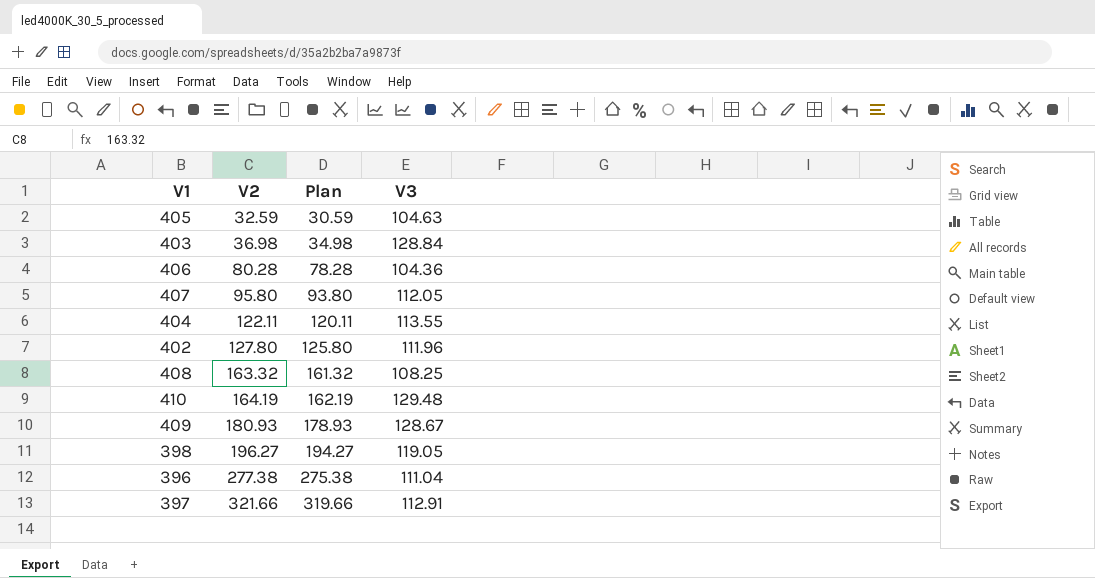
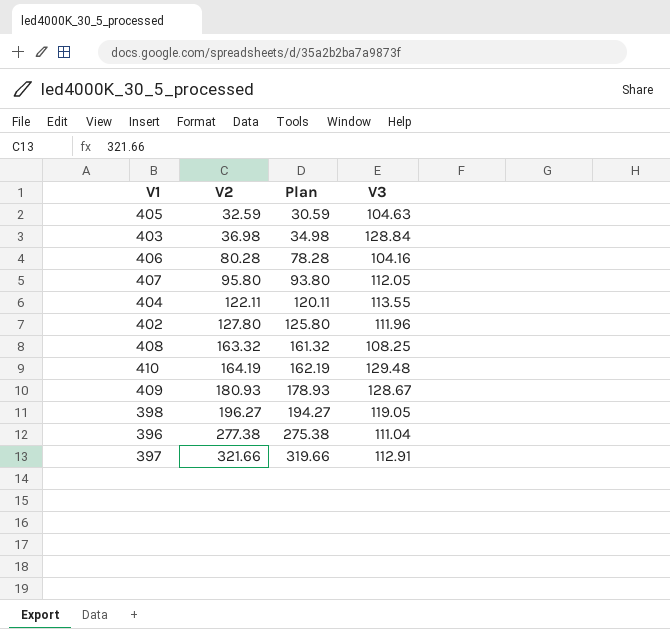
406 | V3: 104.36 -> 104.16

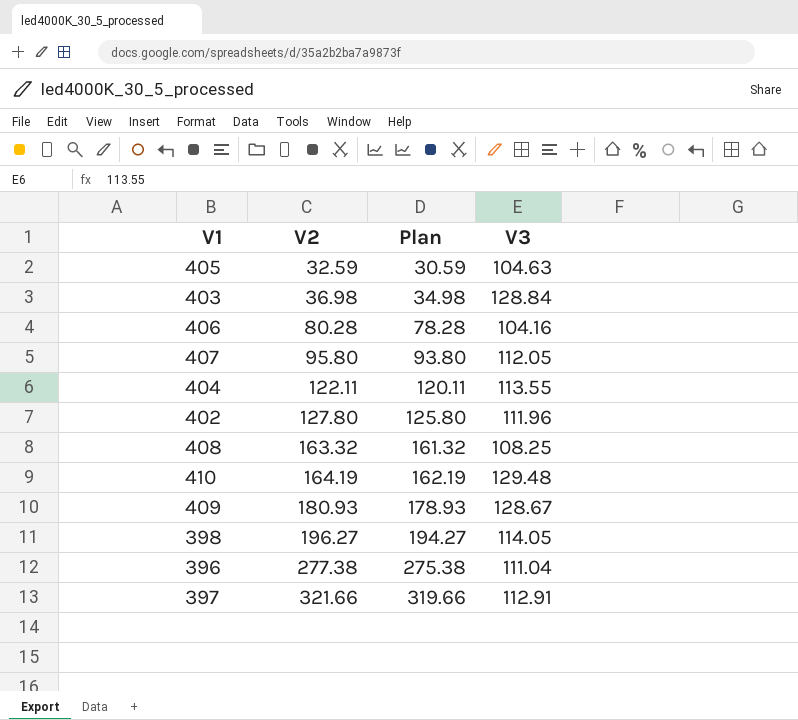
398 | V3: 119.05 -> 114.05

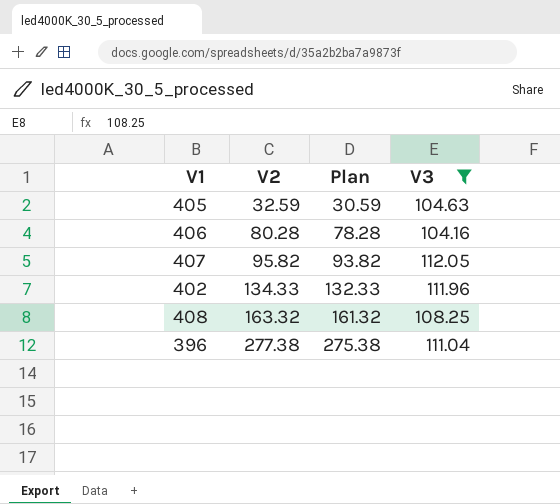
filter: none -> V3 <= 112.05
407 | V2: 95.80 -> 95.82
407 | Plan: 93.80 -> 93.82
402 | V2: 127.80 -> 134.33
402 | Plan: 125.80 -> 132.33

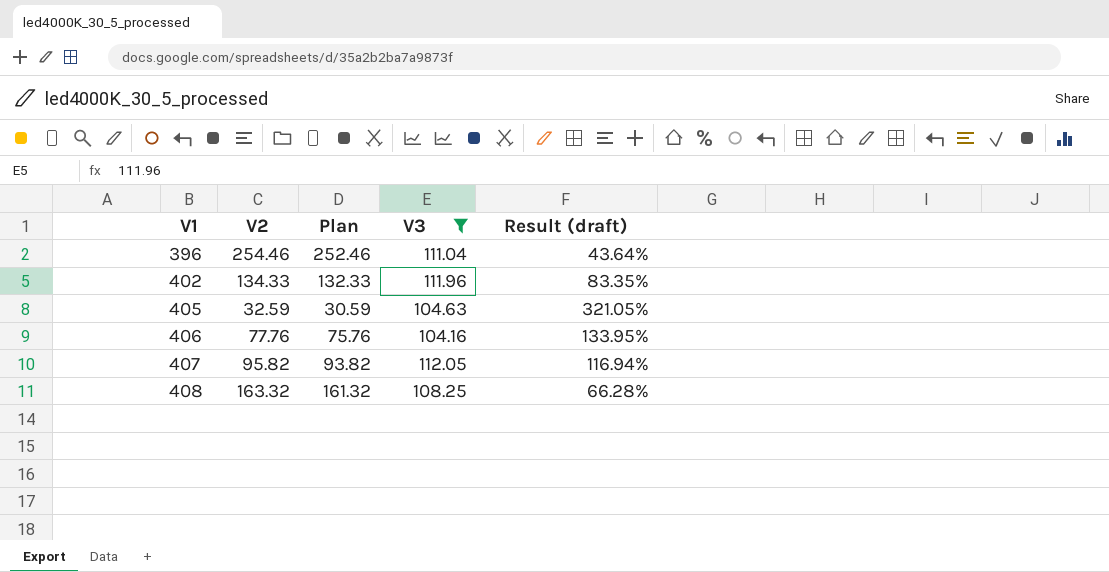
row order: V2 ascending -> V1 ascending
column Result (draft) | formula: none -> [V3] / [V2]
396 | V2: 277.38 -> 254.46
396 | Plan: 275.38 -> 252.46
406 | V2: 80.28 -> 77.76
406 | Plan: 78.28 -> 75.76

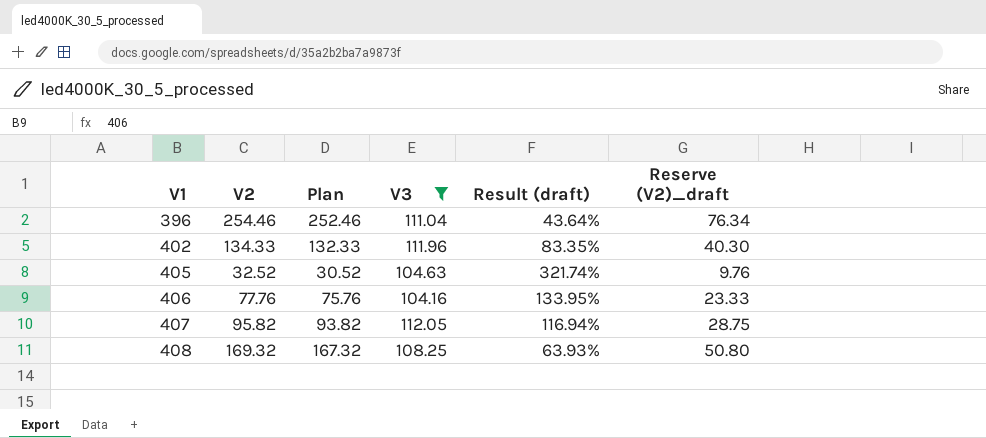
column Reserve (V2)_draft | formula: none -> [V2] * 0.3
405 | V2: 32.59 -> 32.52
405 | Plan: 30.59 -> 30.52
405 | Result (draft): 321.05% -> 321.74%
408 | V2: 163.32 -> 169.32
408 | Plan: 161.32 -> 167.32
408 | Result (draft): 66.28% -> 63.93%

